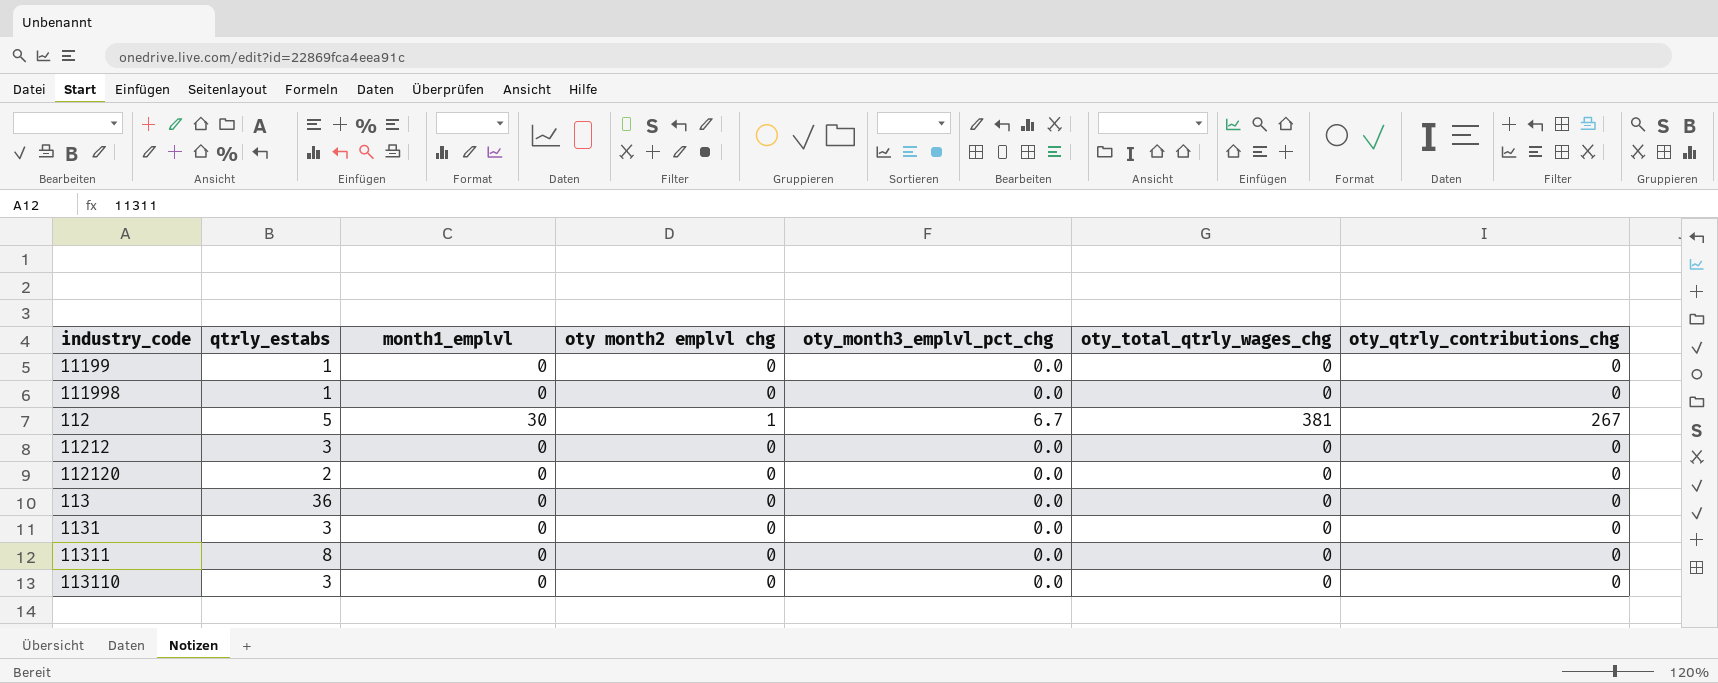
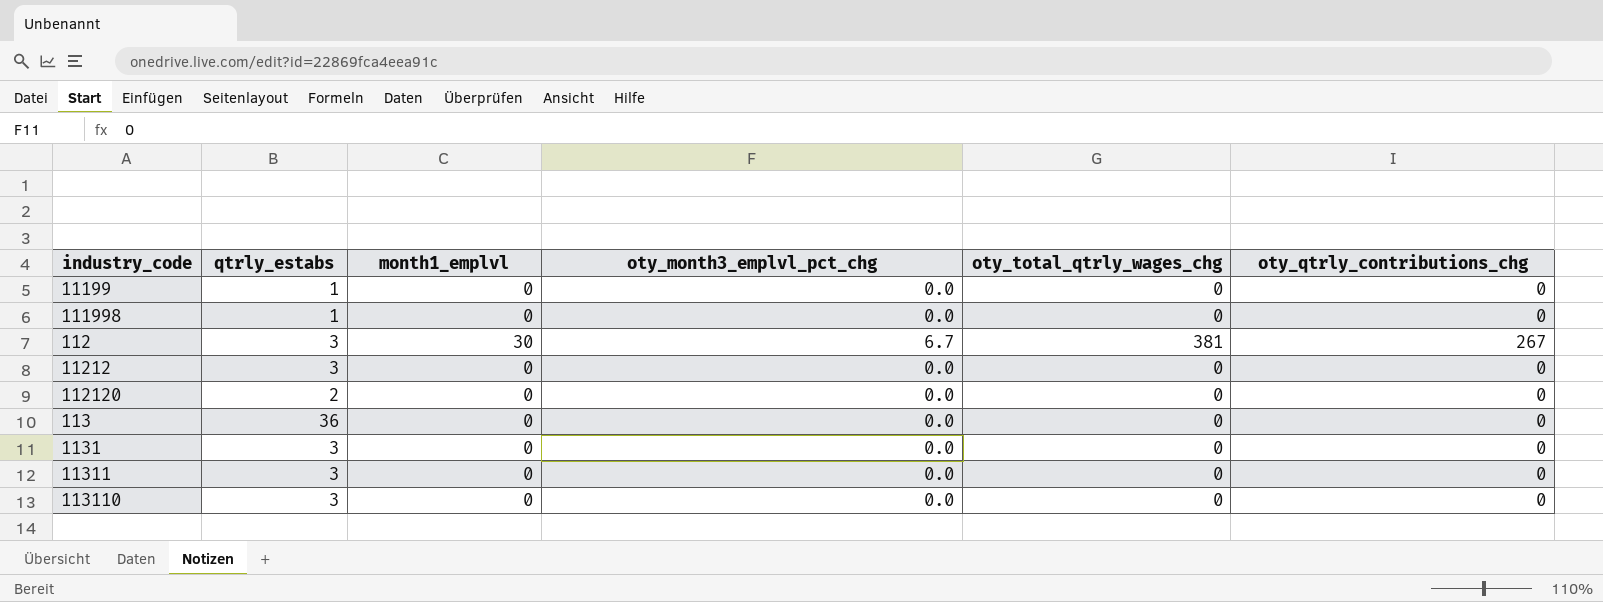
column oty month2 emplvl chg | position: 4 -> none
112 | qtrly_estabs: 5 -> 3
11311 | qtrly_estabs: 8 -> 3

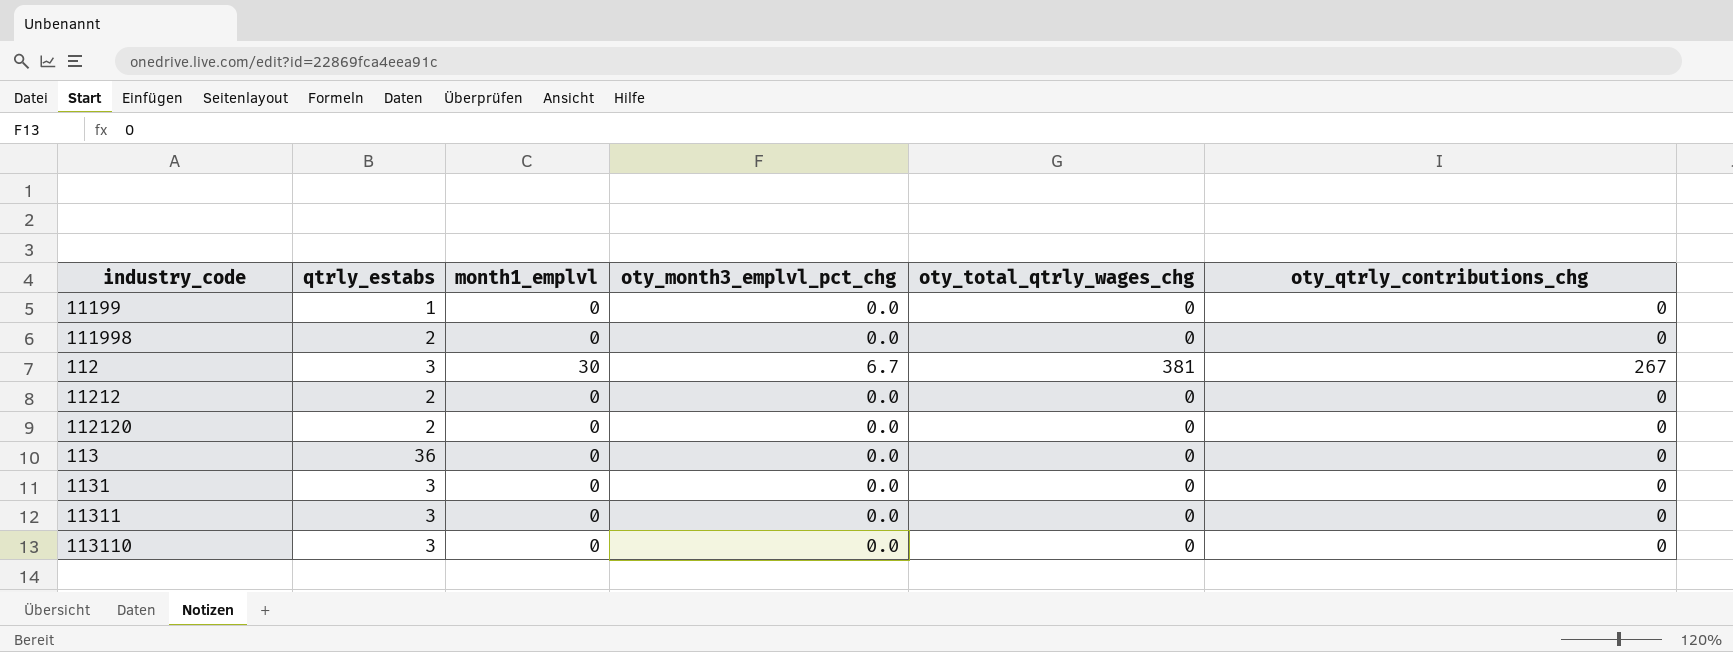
111998 | qtrly_estabs: 1 -> 2
11212 | qtrly_estabs: 3 -> 2

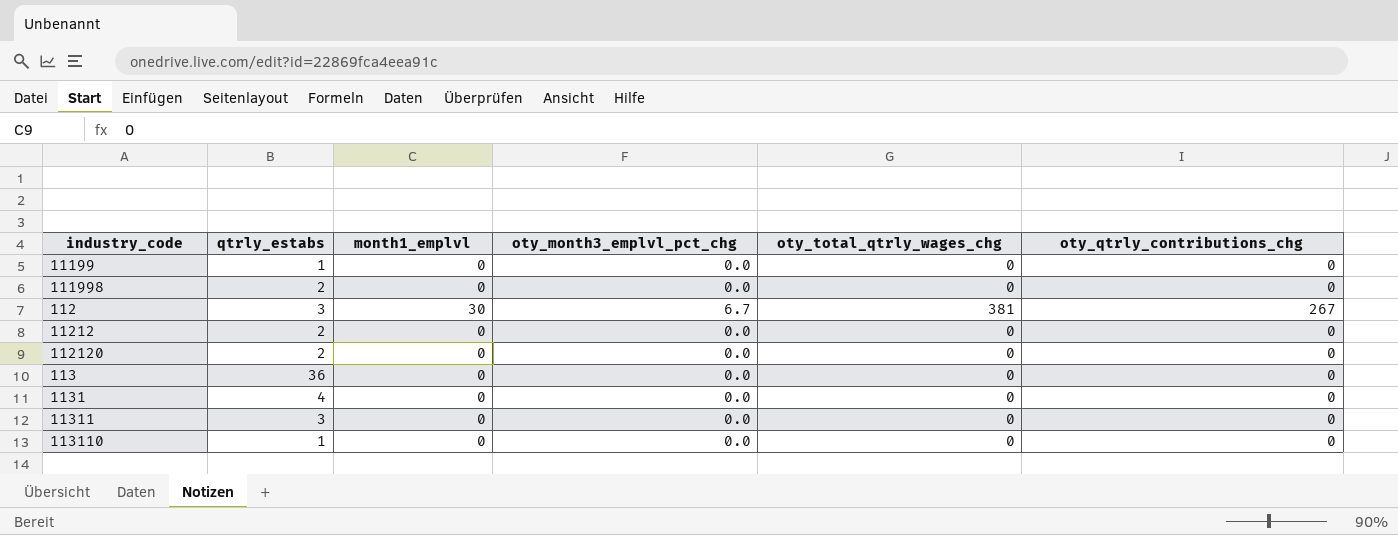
1131 | qtrly_estabs: 3 -> 4
113110 | qtrly_estabs: 3 -> 1

